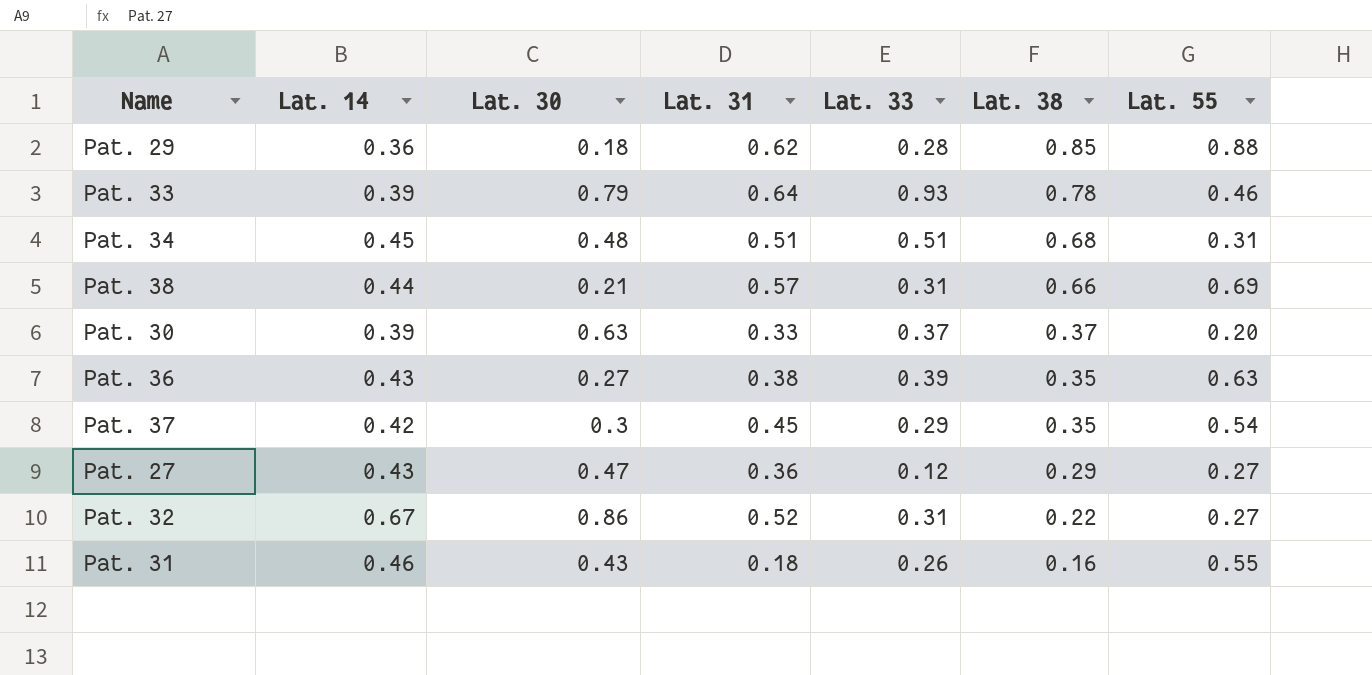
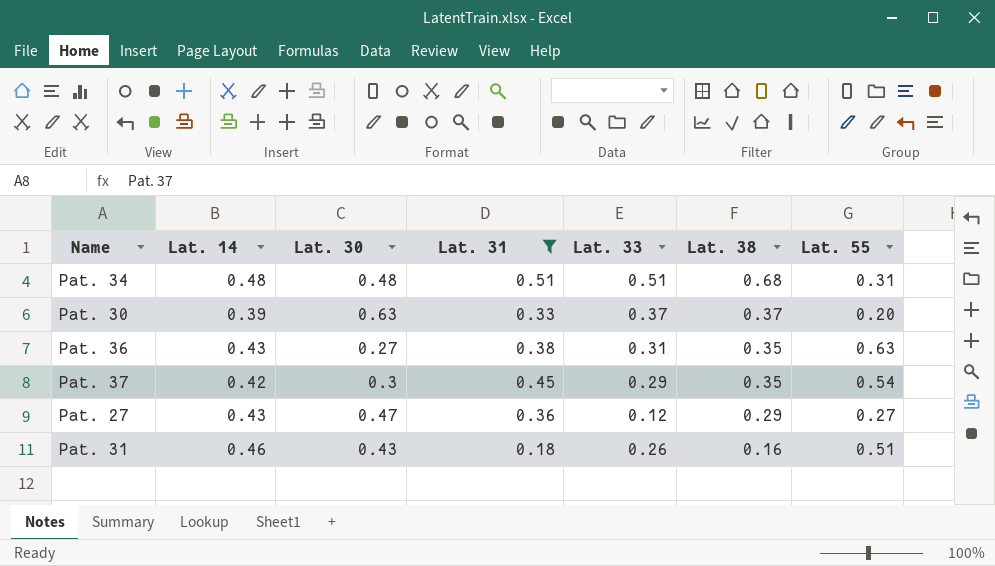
filter: none -> Lat. 31 <= 0.51
Pat. 34 | Lat. 14: 0.45 -> 0.48
Pat. 36 | Lat. 33: 0.39 -> 0.31
Pat. 31 | Lat. 55: 0.55 -> 0.51

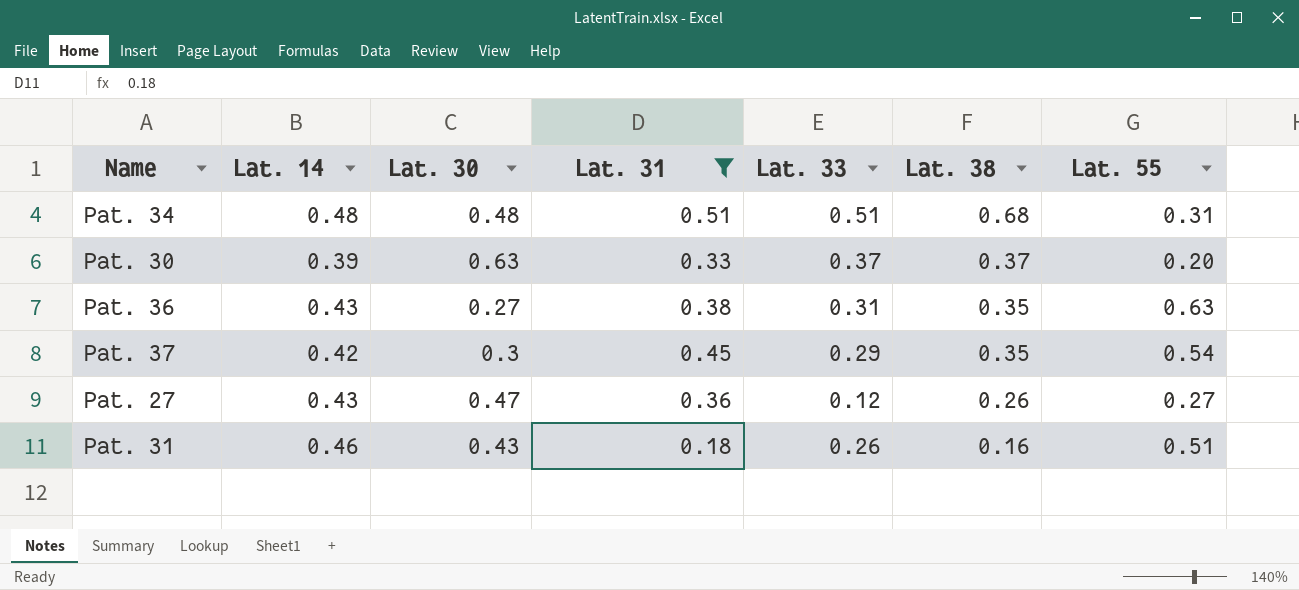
Pat. 27 | Lat. 38: 0.29 -> 0.26

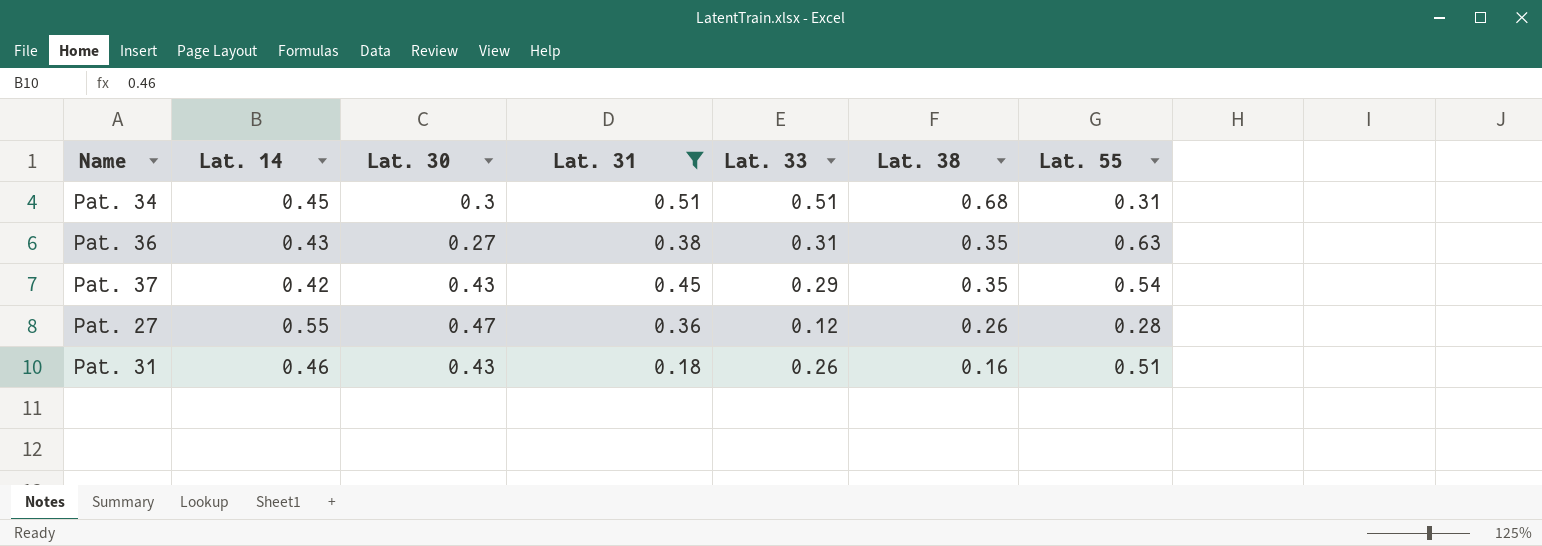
row Pat. 30: 0.39 | 0.63 | 0.33 | 0.37 | 0.37 | 0.20 -> none
Pat. 34 | Lat. 14: 0.48 -> 0.45
Pat. 34 | Lat. 30: 0.48 -> 0.3
Pat. 37 | Lat. 30: 0.3 -> 0.43
Pat. 27 | Lat. 14: 0.43 -> 0.55
Pat. 27 | Lat. 55: 0.27 -> 0.28

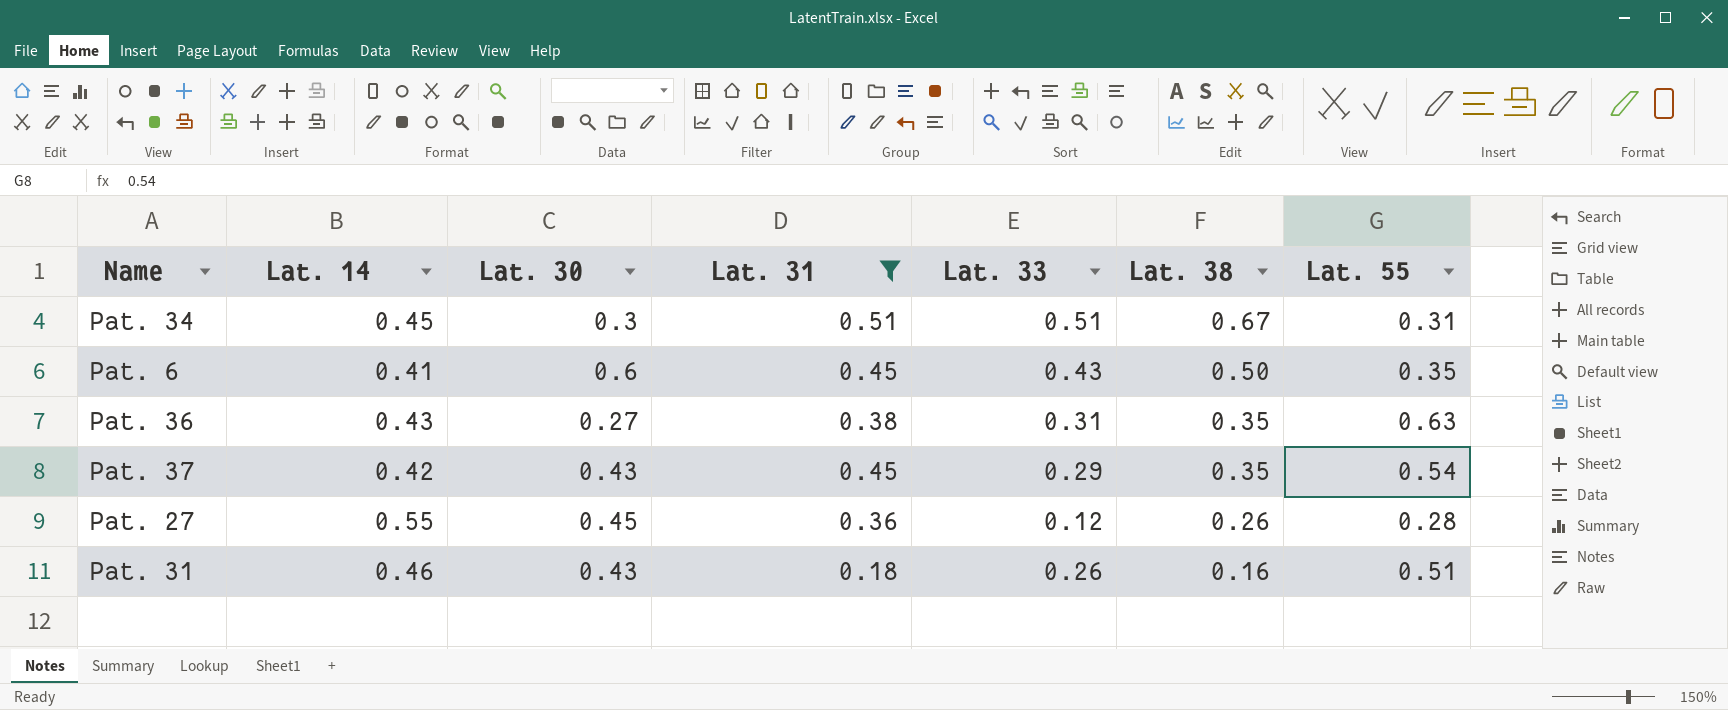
Pat. 34 | Lat. 38: 0.68 -> 0.67
row Pat. 6: none -> 0.41 | 0.6 | 0.45 | 0.43 | 0.50 | 0.35
Pat. 27 | Lat. 30: 0.47 -> 0.45

